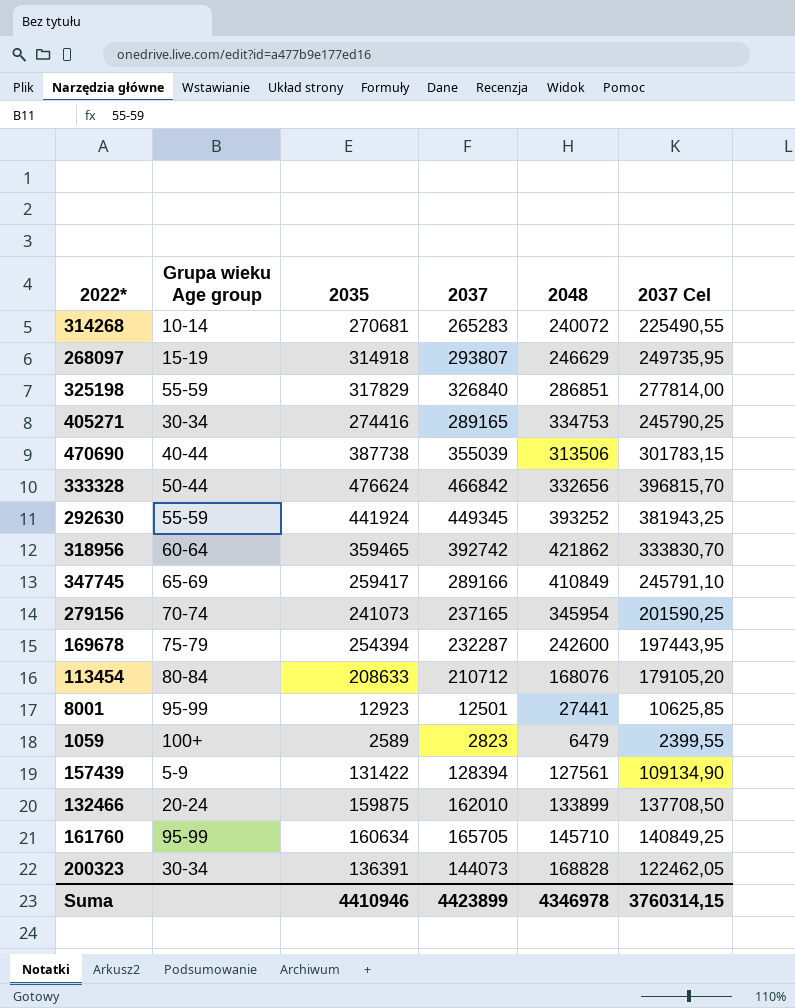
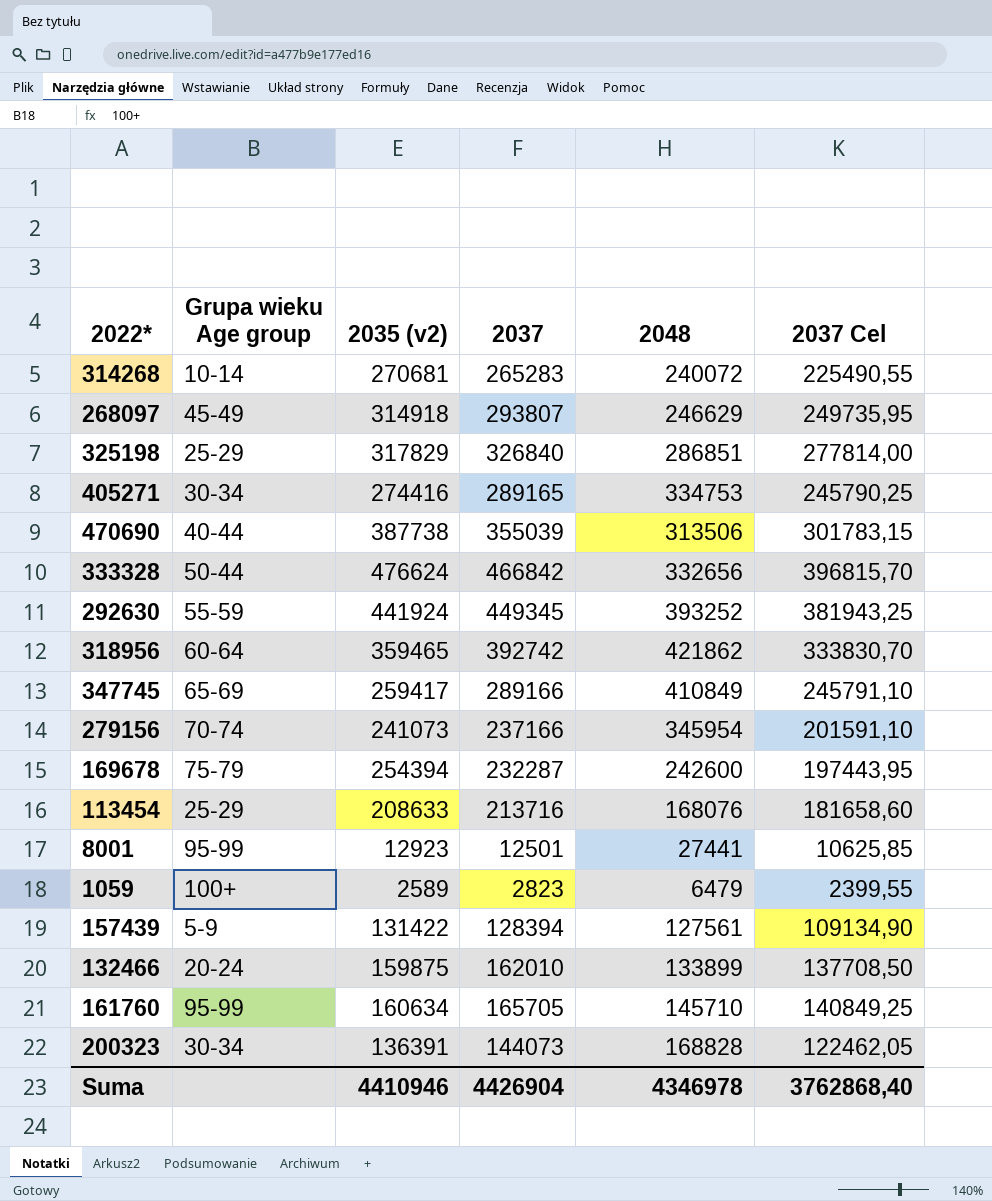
column name: 2035 -> 2035 (v2)
268097 | Grupa wieku Age group: 15-19 -> 45-49
325198 | Grupa wieku Age group: 55-59 -> 25-29
279156 | 2037: 237165 -> 237166
279156 | 2037 Cel: 201590,25 -> 201591,10
113454 | Grupa wieku Age group: 80-84 -> 25-29
113454 | 2037: 210712 -> 213716
113454 | 2037 Cel: 179105,20 -> 181658,60
Suma | 2037: 4423899 -> 4426904
Suma | 2037 Cel: 3760314,15 -> 3762868,40

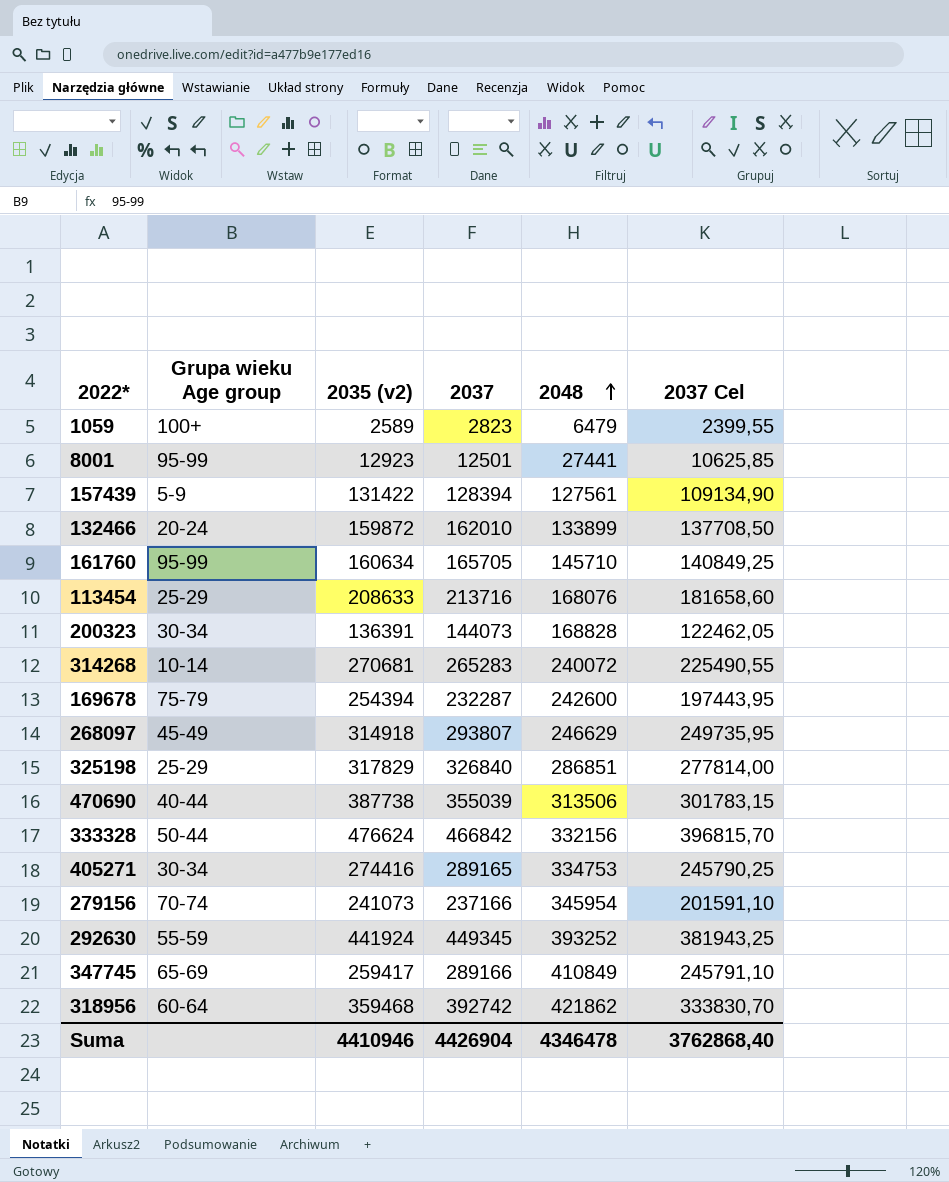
row order: none -> 2048 ascending
132466 | 2035 (v2): 159875 -> 159872
333328 | 2048: 332656 -> 332156
318956 | 2035 (v2): 359465 -> 359468
Suma | 2048: 4346978 -> 4346478

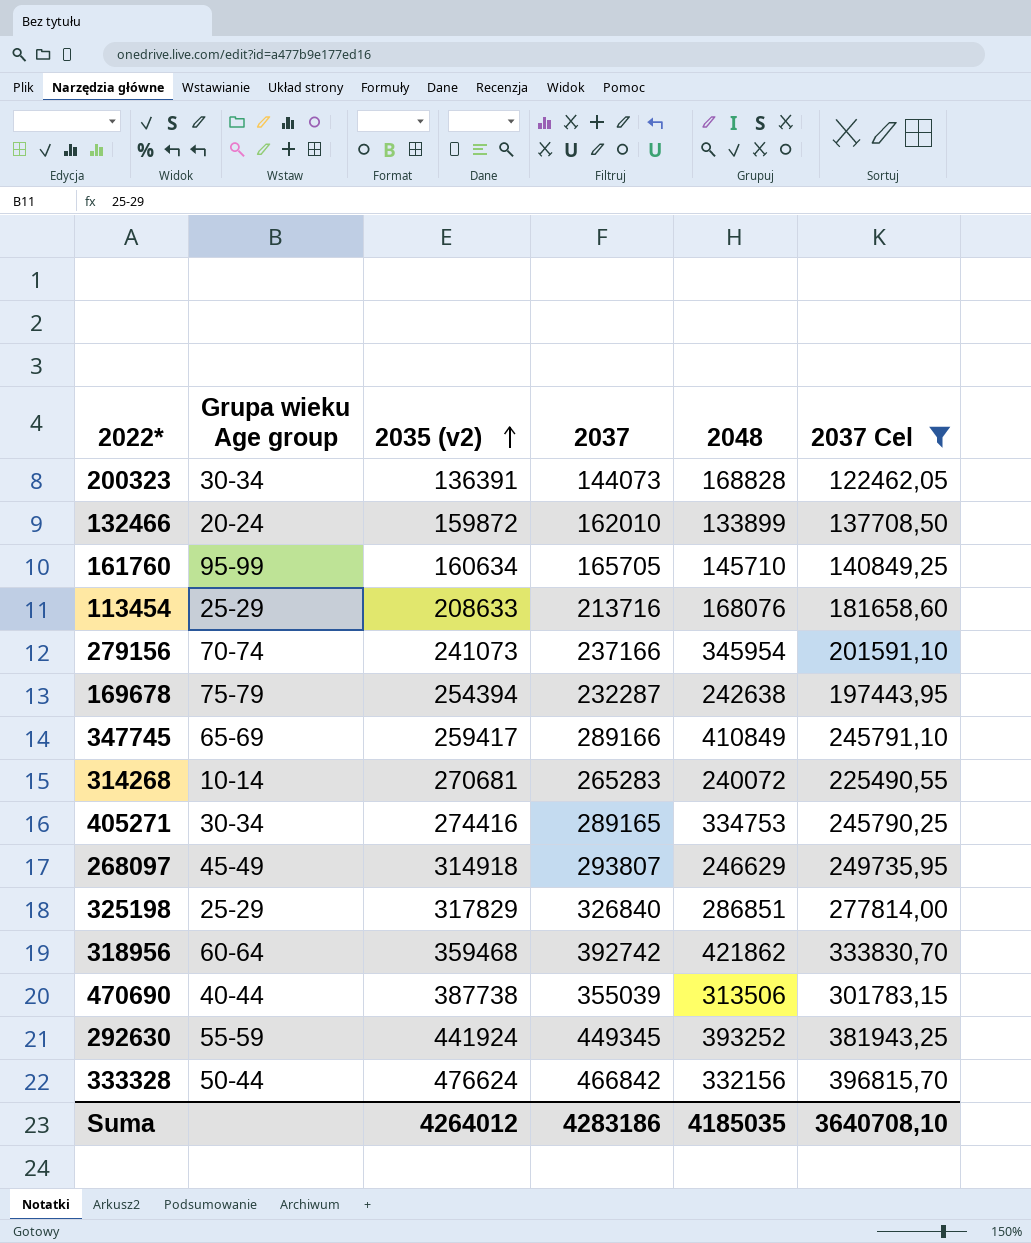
filter: none -> 2037 Cel >= 122462,05
row order: 2048 ascending -> 2035 (v2) ascending
169678 | 2048: 242600 -> 242638
Suma | 2035 (v2): 4410946 -> 4264012
Suma | 2037: 4426904 -> 4283186
Suma | 2048: 4346478 -> 4185035
Suma | 2037 Cel: 3762868,40 -> 3640708,10

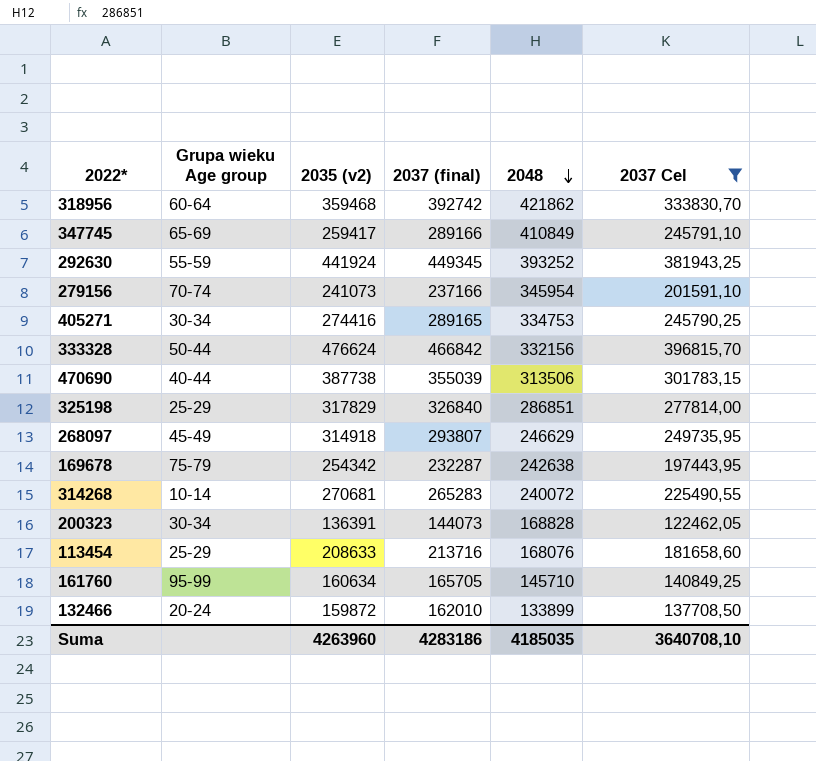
row order: 2035 (v2) ascending -> 2048 descending
column name: 2037 -> 2037 (final)
169678 | 2035 (v2): 254394 -> 254342
Suma | 2035 (v2): 4264012 -> 4263960

